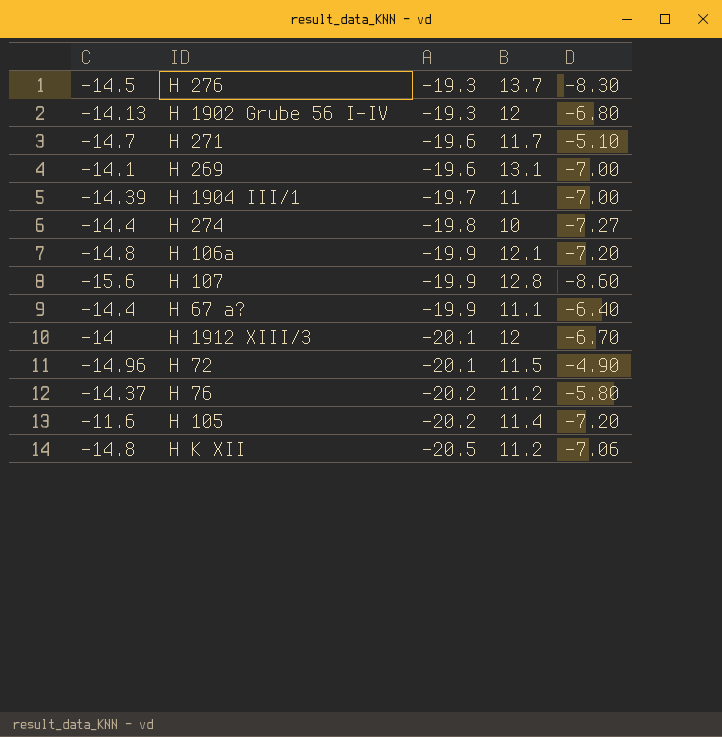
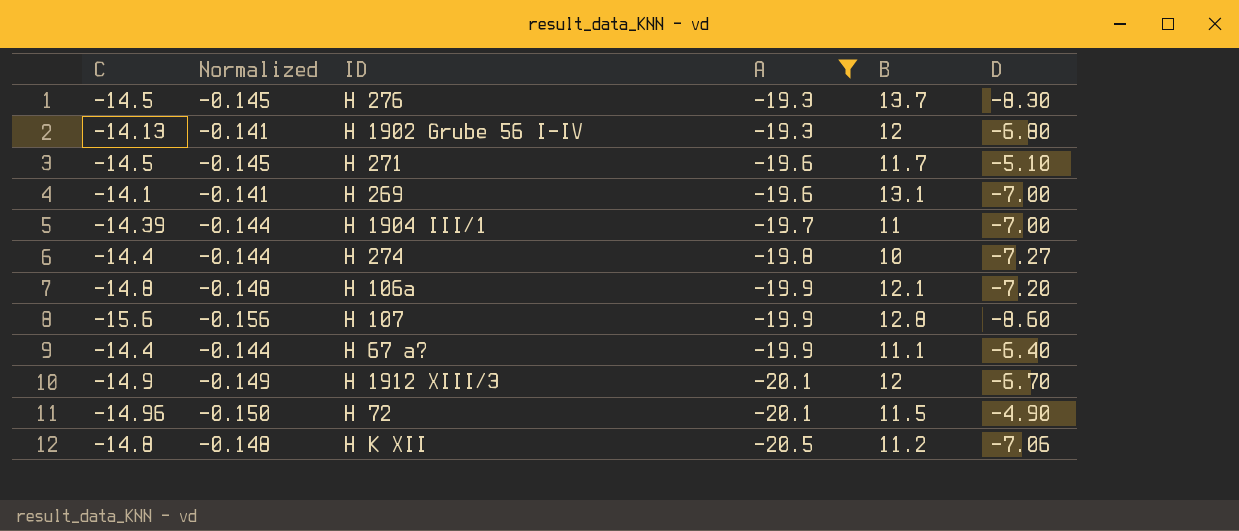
filter: none -> A != -20.2
column Normalized | formula: none -> [C] * 0.01
H 271 | C: -14.7 -> -14.5
H 1912 XIII/3 | C: -14 -> -14.9

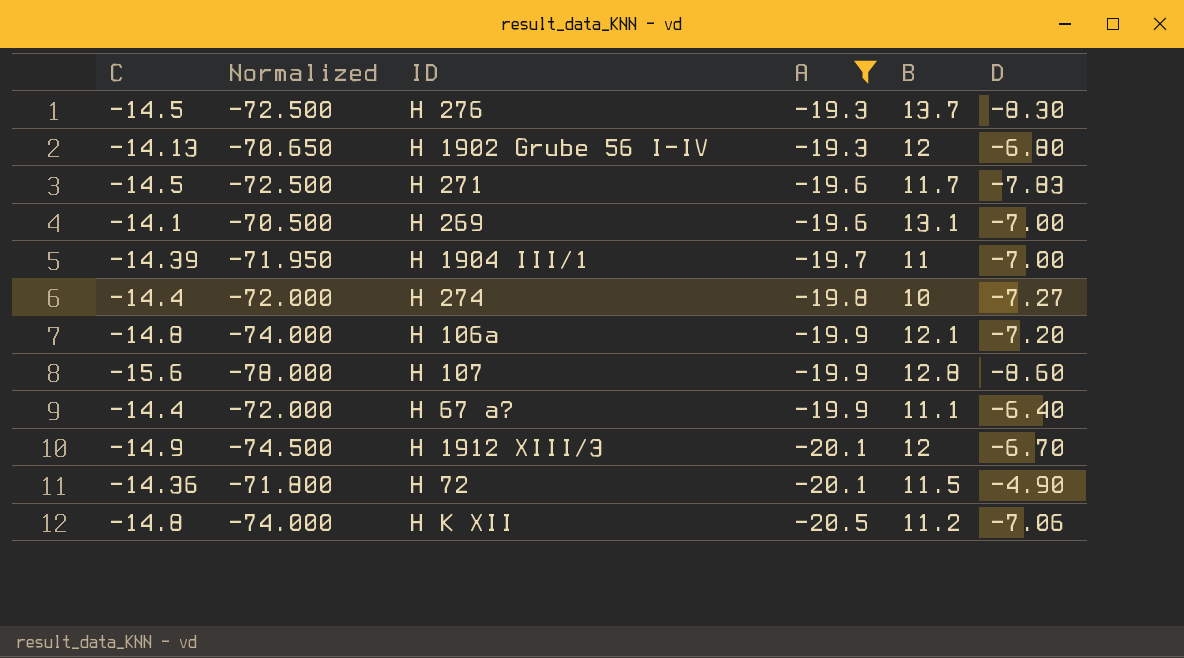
column Normalized | formula: [C] * 0.01 -> [C] * 5
H 271 | D: -5.10 -> -7.83
H 72 | C: -14.96 -> -14.36

